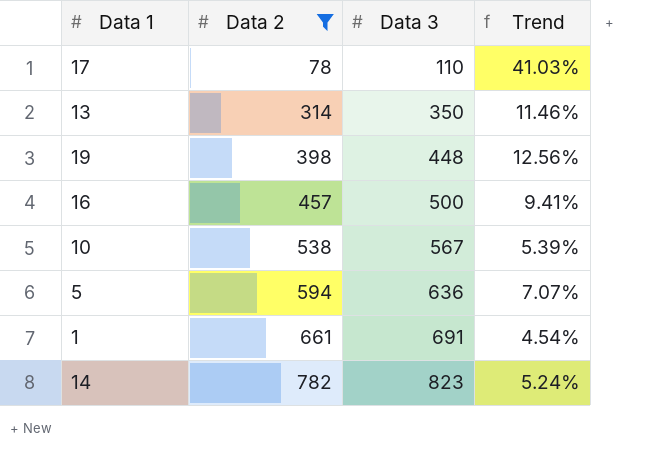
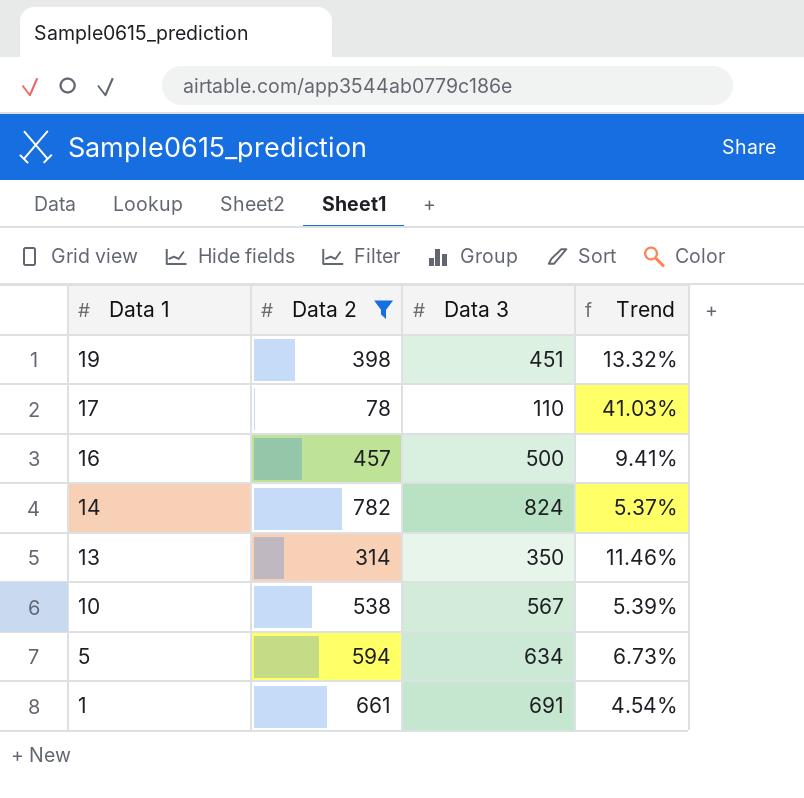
row order: Data 2 ascending -> Data 1 descending
19 | Data 3: 448 -> 451
19 | Trend: 12.56% -> 13.32%
14 | Data 3: 823 -> 824
14 | Trend: 5.24% -> 5.37%
5 | Data 3: 636 -> 634
5 | Trend: 7.07% -> 6.73%

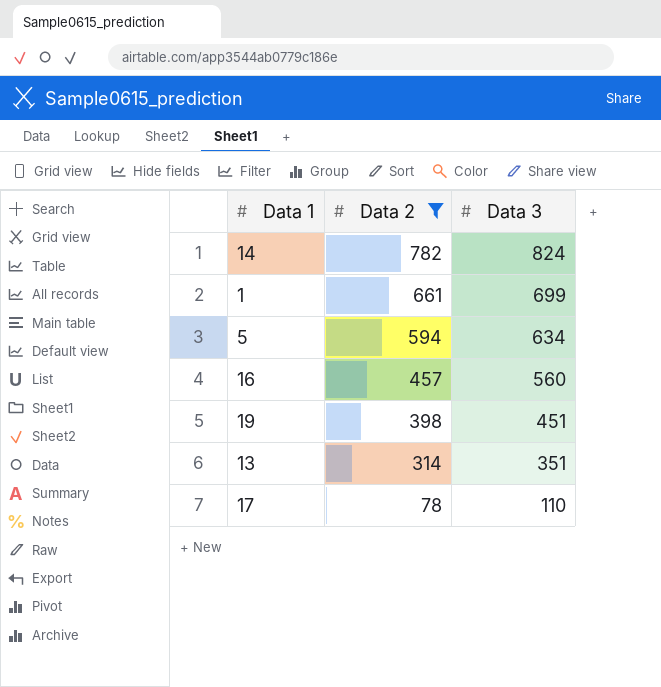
row order: Data 1 descending -> Data 2 descending
column Trend | formula: ([Data 3] - [Data 2]) / [Data 2] -> none
row 10: 538 | 567 | 5.39% -> none
1 | Data 3: 691 -> 699
16 | Data 3: 500 -> 560
13 | Data 3: 350 -> 351

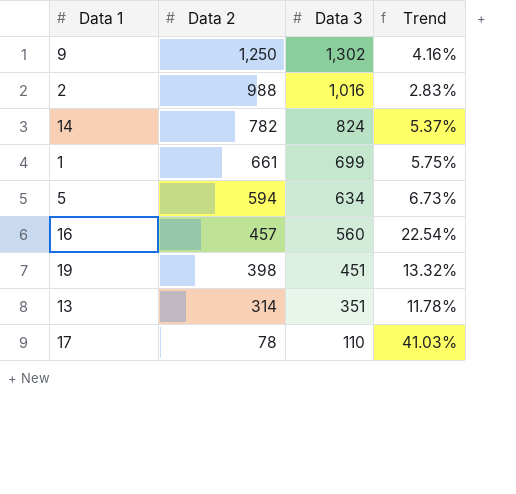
filter: Data 2 <= 782 -> none
column Trend | formula: none -> ([Data 3] - [Data 2]) / [Data 2]

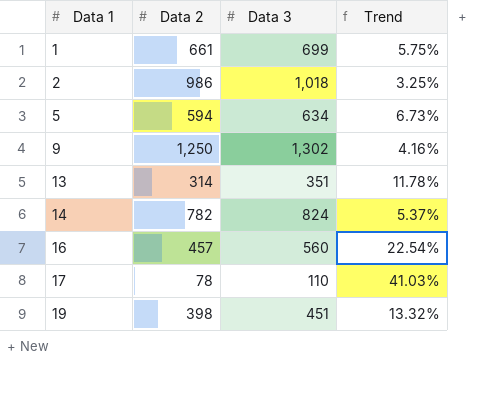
row order: Data 2 descending -> Data 1 ascending
2 | Data 2: 988 -> 986
2 | Data 3: 1,016 -> 1,018
2 | Trend: 2.83% -> 3.25%

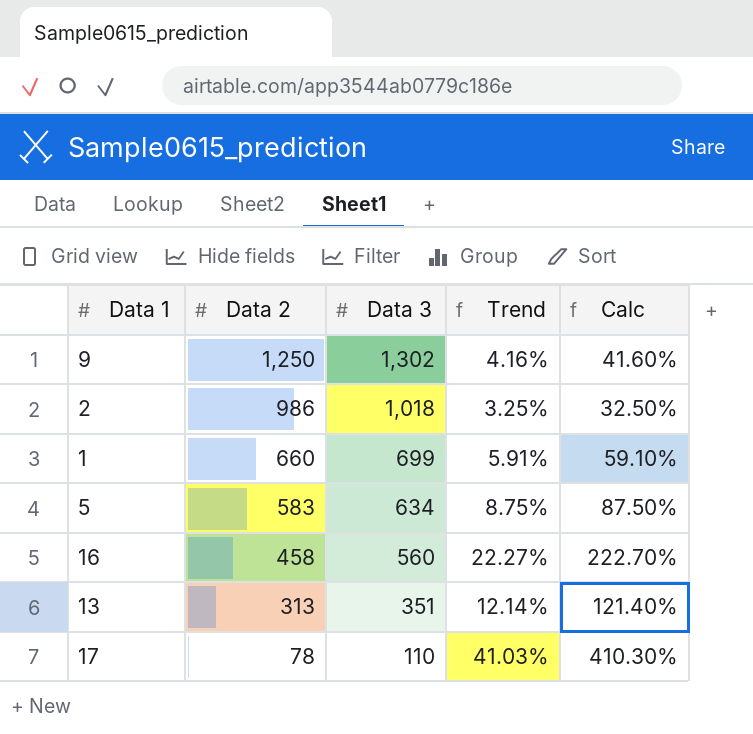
row order: Data 1 ascending -> Data 2 descending
column Calc | formula: none -> [Trend] * 10
row 14: 782 | 824 | 5.37% -> none
row 19: 398 | 451 | 13.32% -> none
1 | Data 2: 661 -> 660
1 | Trend: 5.75% -> 5.91%
5 | Data 2: 594 -> 583
5 | Trend: 6.73% -> 8.75%
16 | Data 2: 457 -> 458
16 | Trend: 22.54% -> 22.27%
13 | Data 2: 314 -> 313
13 | Trend: 11.78% -> 12.14%

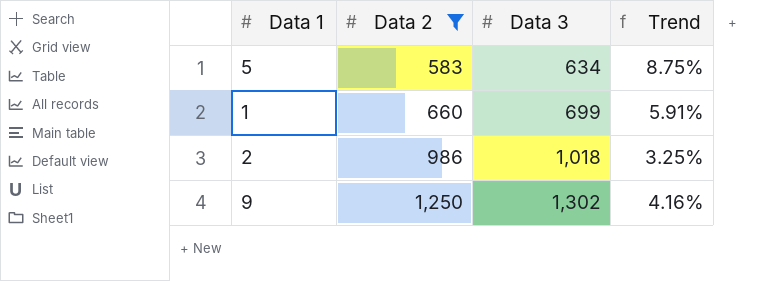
filter: none -> Data 2 >= 583
row order: Data 2 descending -> Data 2 ascending
column Calc | formula: [Trend] * 10 -> none

